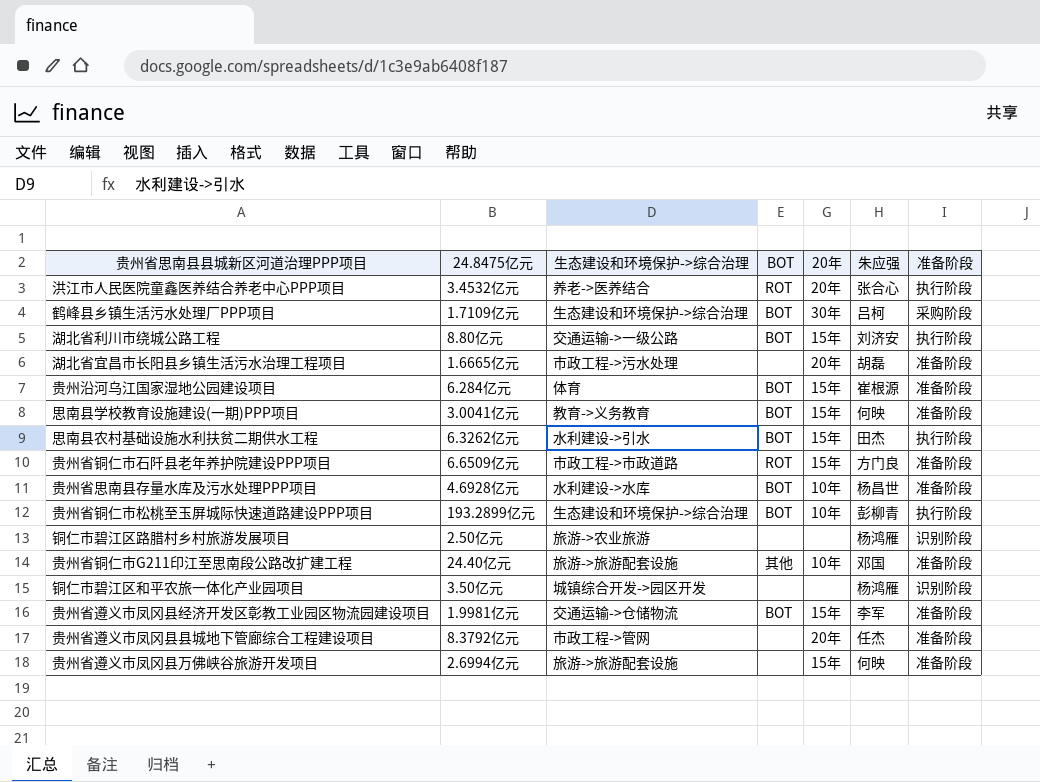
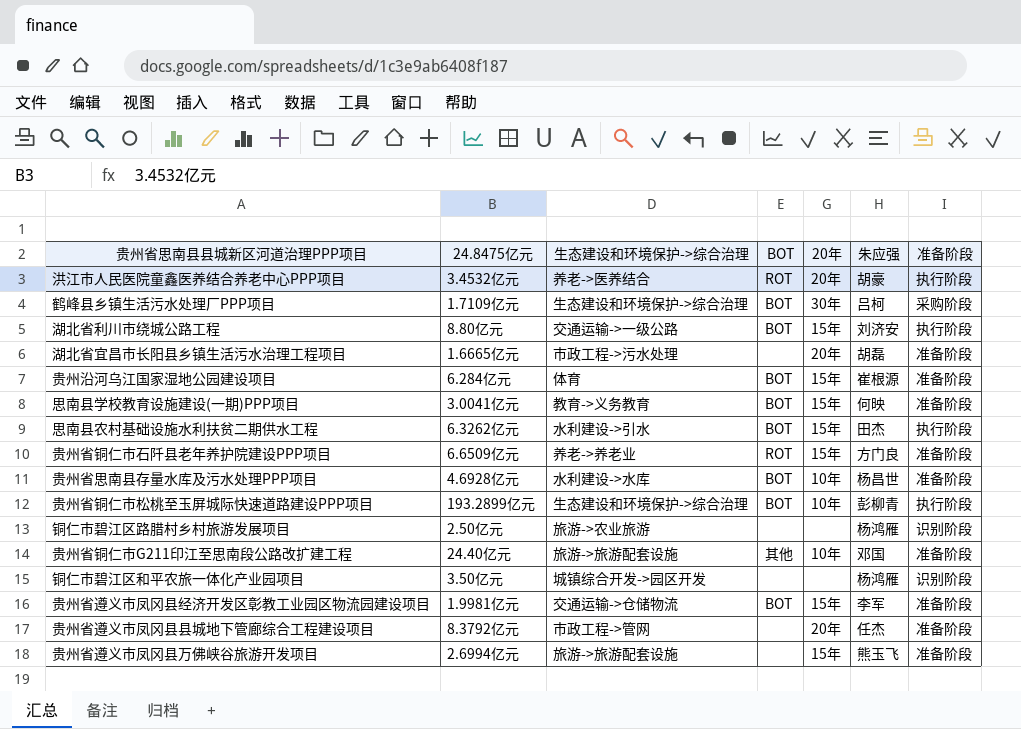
洪江市人民医院童鑫医养结合养老中心PPP项目 | 朱应强: 张合心 -> 胡豪
贵州省铜仁市石阡县老年养护院建设PPP项目 | 生态建设和环境保护->综合治理: 市政工程->市政道路 -> 养老->养老业
贵州省遵义市凤冈县万佛峡谷旅游开发项目 | 朱应强: 何映 -> 熊玉飞

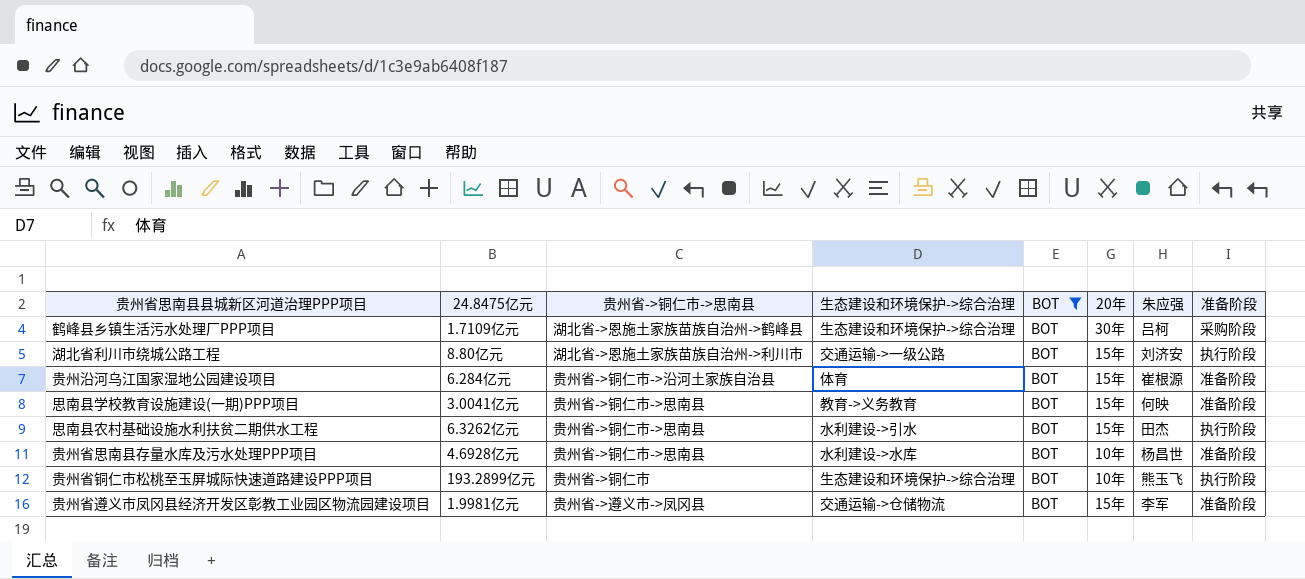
filter: none -> BOT = BOT
column 贵州省->铜仁市->思南县 | position: none -> 3
贵州省铜仁市松桃至玉屏城际快速道路建设PPP项目 | 朱应强: 彭柳青 -> 熊玉飞

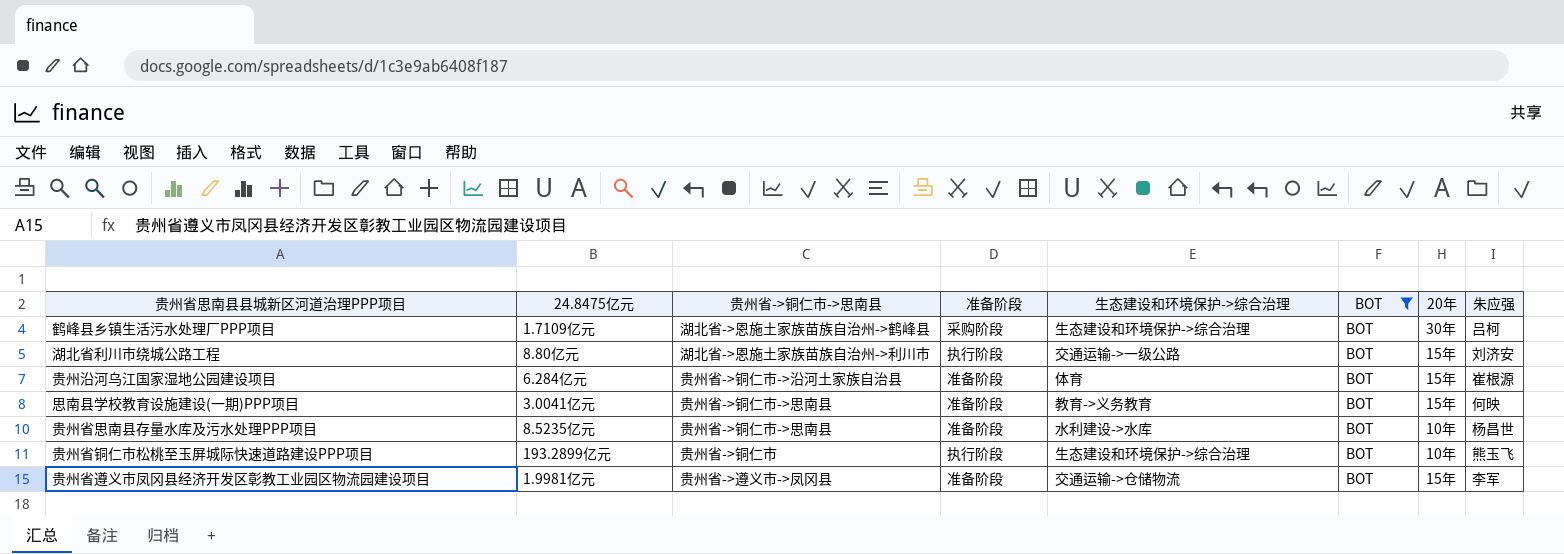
column 准备阶段 | position: 8 -> 4
row 思南县农村基础设施水利扶贫二期供水工程: 6.3262亿元 | 贵州省->铜仁市->思南县 | 水利建设->引水 | BOT | 15年 | 田杰 | 执行阶段 -> none
贵州省思南县存量水库及污水处理PPP项目 | 24.8475亿元: 4.6928亿元 -> 8.5235亿元

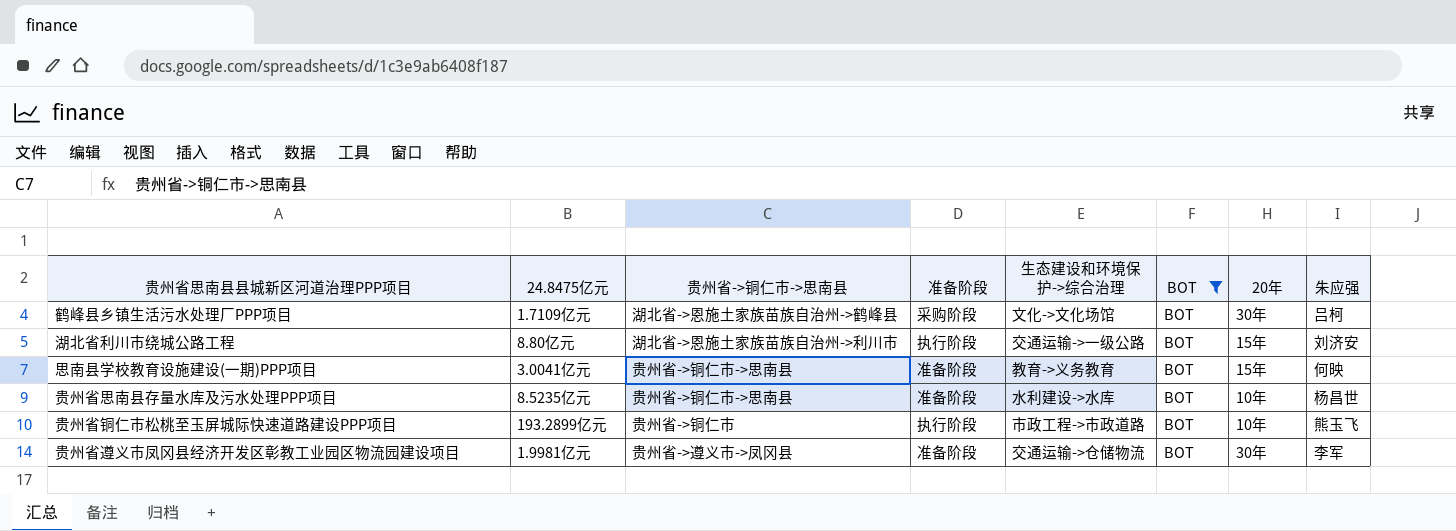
row 贵州沿河乌江国家湿地公园建设项目: 6.284亿元 | 贵州省->铜仁市->沿河土家族自治县 | 准备阶段 | 体育 | BOT | 15年 | 崔根源 -> none
鹤峰县乡镇生活污水处理厂PPP项目 | 生态建设和环境保护->综合治理: 生态建设和环境保护->综合治理 -> 文化->文化场馆
贵州省铜仁市松桃至玉屏城际快速道路建设PPP项目 | 生态建设和环境保护->综合治理: 生态建设和环境保护->综合治理 -> 市政工程->市政道路
贵州省遵义市凤冈县经济开发区彰教工业园区物流园建设项目 | 20年: 15年 -> 30年

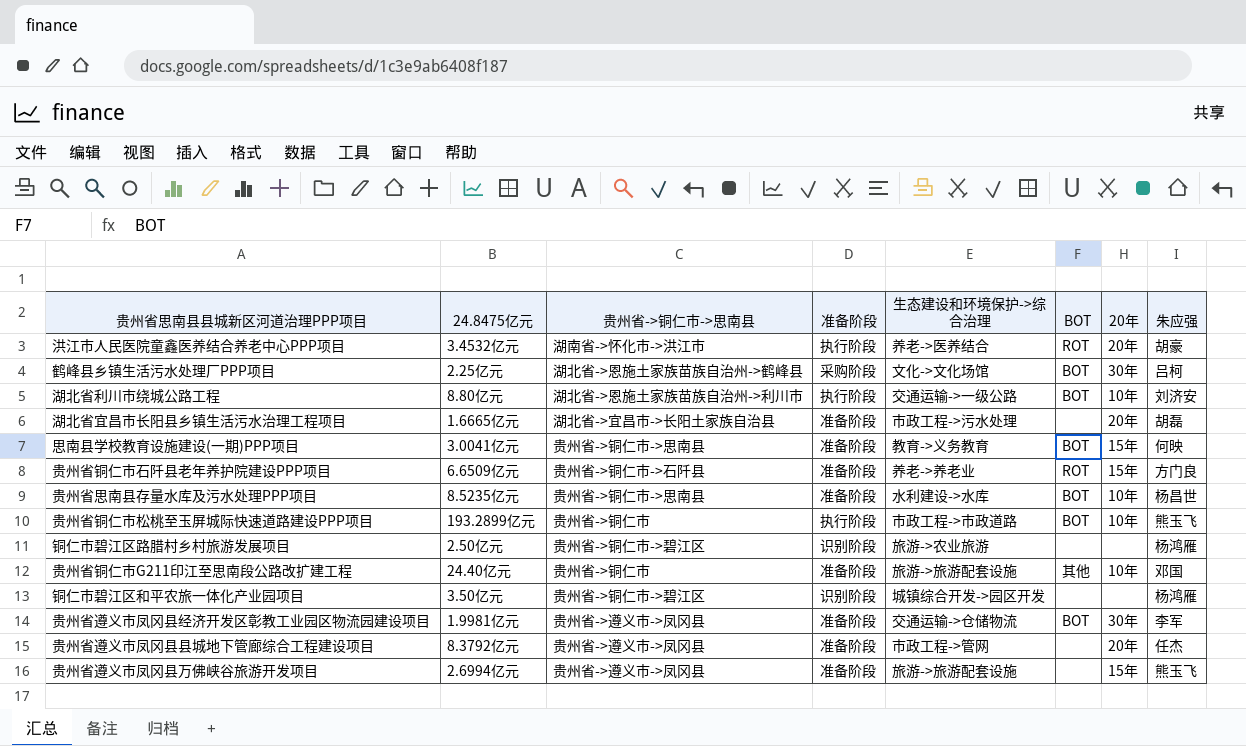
filter: BOT = BOT -> none
鹤峰县乡镇生活污水处理厂PPP项目 | 24.8475亿元: 1.7109亿元 -> 2.25亿元
湖北省利川市绕城公路工程 | 20年: 15年 -> 10年

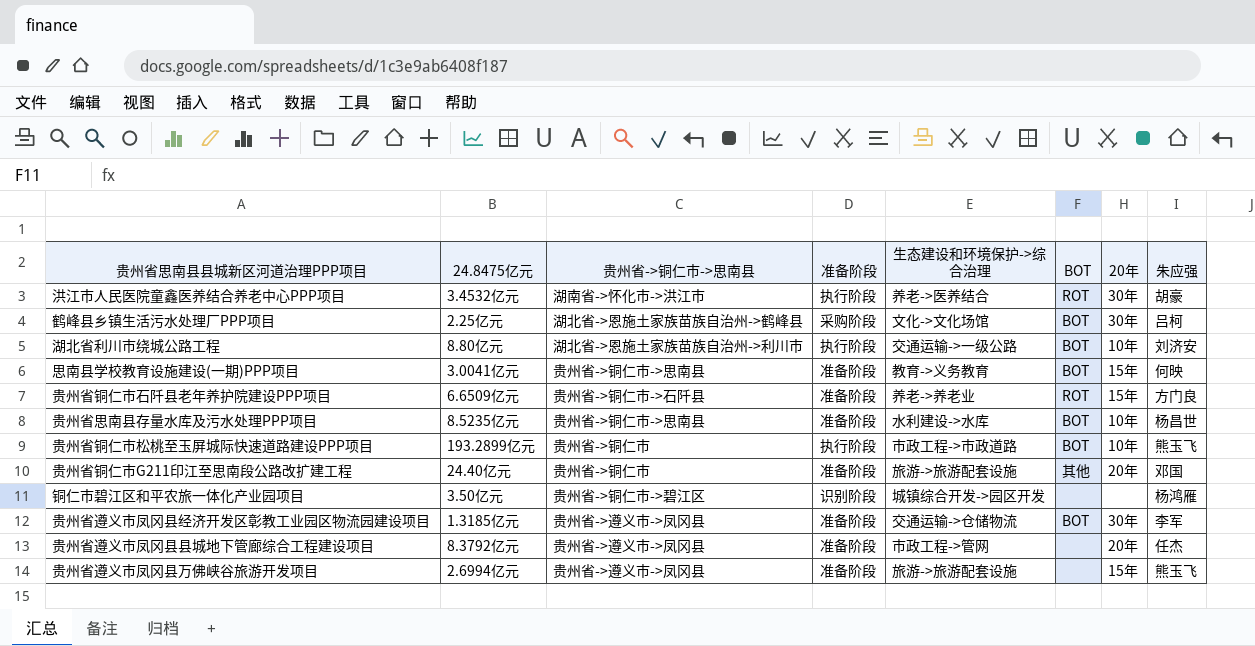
row 湖北省宜昌市长阳县乡镇生活污水治理工程项目: 1.6665亿元 | 湖北省->宜昌市->长阳土家族自治县 | 准备阶段 | 市政工程->污水处理 | none | 20年 | 胡磊 -> none
row 铜仁市碧江区路腊村乡村旅游发展项目: 2.50亿元 | 贵州省->铜仁市->碧江区 | 识别阶段 | 旅游->农业旅游 | none | none | 杨鸿雁 -> none
洪江市人民医院童鑫医养结合养老中心PPP项目 | 20年: 20年 -> 30年
贵州省铜仁市G211印江至思南段公路改扩建工程 | 20年: 10年 -> 20年
贵州省遵义市凤冈县经济开发区彰教工业园区物流园建设项目 | 24.8475亿元: 1.9981亿元 -> 1.3185亿元

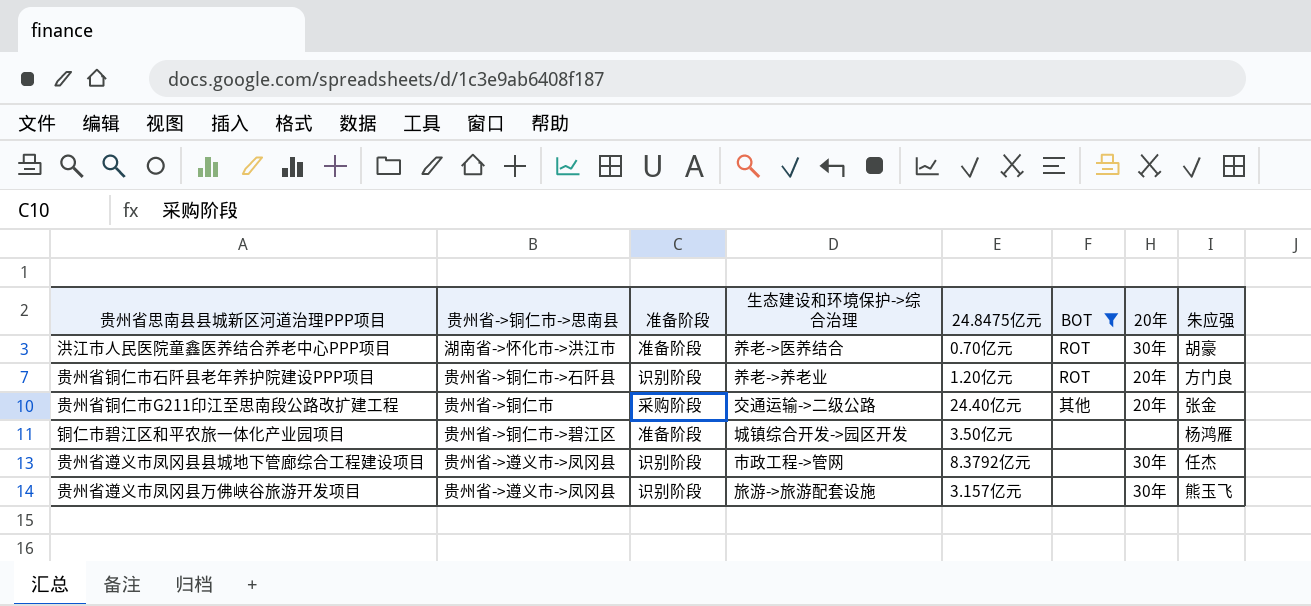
filter: none -> BOT != BOT
column 24.8475亿元 | position: 2 -> 5
洪江市人民医院童鑫医养结合养老中心PPP项目 | 准备阶段: 执行阶段 -> 准备阶段
洪江市人民医院童鑫医养结合养老中心PPP项目 | 24.8475亿元: 3.4532亿元 -> 0.70亿元
贵州省铜仁市石阡县老年养护院建设PPP项目 | 准备阶段: 准备阶段 -> 识别阶段
贵州省铜仁市石阡县老年养护院建设PPP项目 | 24.8475亿元: 6.6509亿元 -> 1.20亿元
贵州省铜仁市石阡县老年养护院建设PPP项目 | 20年: 15年 -> 20年
贵州省铜仁市G211印江至思南段公路改扩建工程 | 准备阶段: 准备阶段 -> 采购阶段
贵州省铜仁市G211印江至思南段公路改扩建工程 | 生态建设和环境保护->综合治理: 旅游->旅游配套设施 -> 交通运输->二级公路
贵州省铜仁市G211印江至思南段公路改扩建工程 | 朱应强: 邓国 -> 张金
铜仁市碧江区和平农旅一体化产业园项目 | 准备阶段: 识别阶段 -> 准备阶段
贵州省遵义市凤冈县县城地下管廊综合工程建设项目 | 准备阶段: 准备阶段 -> 识别阶段
贵州省遵义市凤冈县县城地下管廊综合工程建设项目 | 20年: 20年 -> 30年
贵州省遵义市凤冈县万佛峡谷旅游开发项目 | 准备阶段: 准备阶段 -> 识别阶段
贵州省遵义市凤冈县万佛峡谷旅游开发项目 | 24.8475亿元: 2.6994亿元 -> 3.157亿元
贵州省遵义市凤冈县万佛峡谷旅游开发项目 | 20年: 15年 -> 30年

